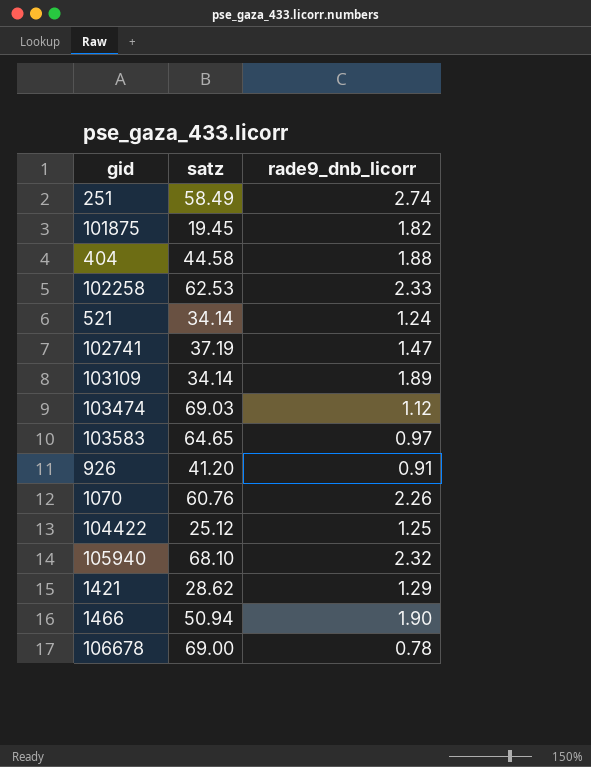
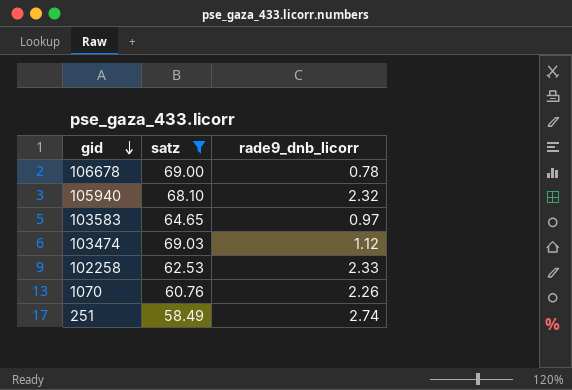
filter: none -> satz >= 58.49
row order: none -> gid descending

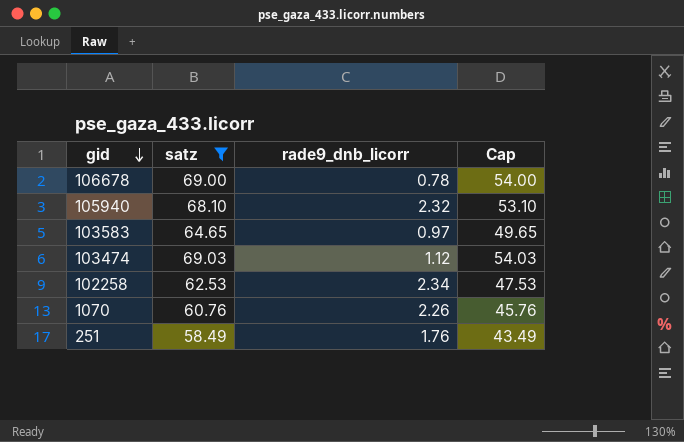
column Cap | formula: none -> [satz] - 15
102258 | rade9_dnb_licorr: 2.33 -> 2.34
251 | rade9_dnb_licorr: 2.74 -> 1.76

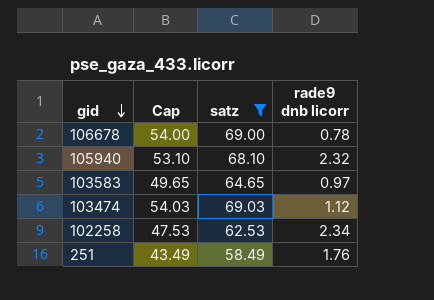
column Cap | position: 4 -> 2
column name: rade9_dnb_licorr -> rade9 dnb licorr
row 1070: 60.76 | 2.26 | 45.76 -> none

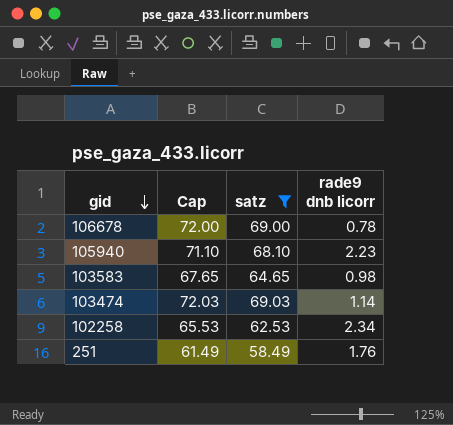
column Cap | formula: [satz] - 15 -> [satz] + 3
105940 | rade9 dnb licorr: 2.32 -> 2.23
103583 | rade9 dnb licorr: 0.97 -> 0.98
103474 | rade9 dnb licorr: 1.12 -> 1.14

